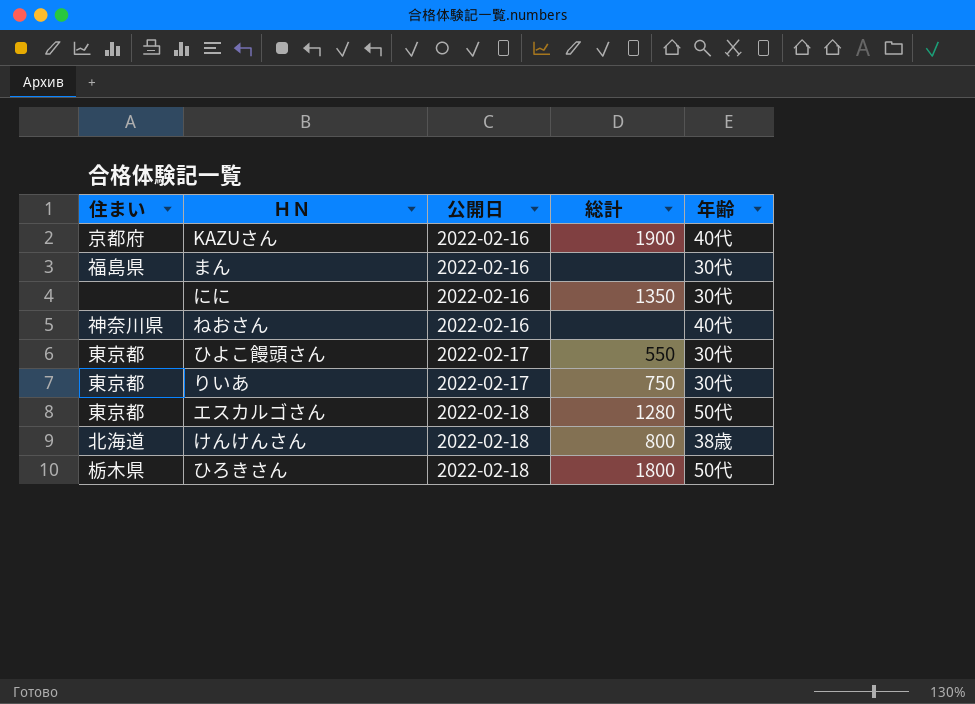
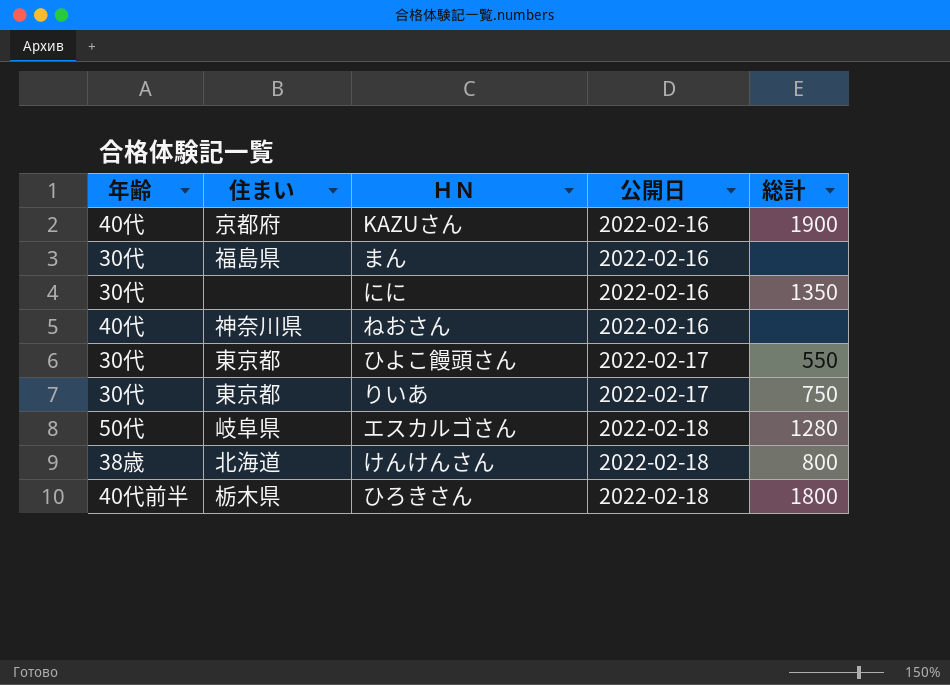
column 年齢 | position: 5 -> 1
エスカルゴさん | 住まい: 東京都 -> 岐阜県
ひろきさん | 年齢: 50代 -> 40代前半

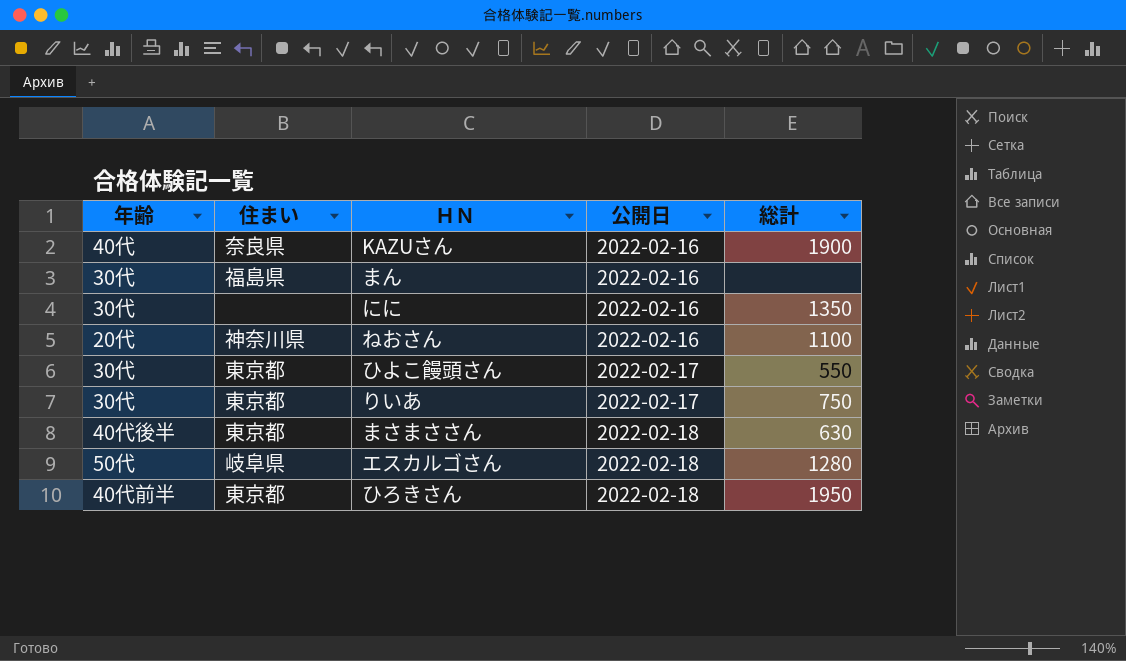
row けんけんさん: 38歳 | 北海道 | 2022-02-18 | 800 -> none
KAZUさん | 住まい: 京都府 -> 奈良県
ねおさん | 年齢: 40代 -> 20代
ねおさん | 総計: none -> 1100
row まさまささん: none -> 40代後半 | 東京都 | 2022-02-18 | 630
ひろきさん | 住まい: 栃木県 -> 東京都
ひろきさん | 総計: 1800 -> 1950

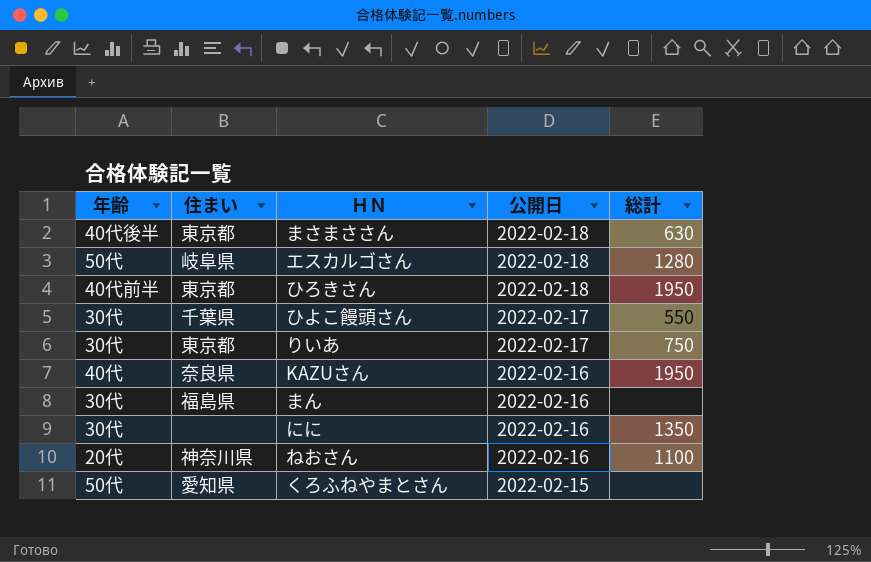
row order: 公開日 ascending -> 公開日 descending
ひよこ饅頭さん | 住まい: 東京都 -> 千葉県
KAZUさん | 総計: 1900 -> 1950
row くろふねやまとさん: none -> 50代 | 愛知県 | 2022-02-15 | none

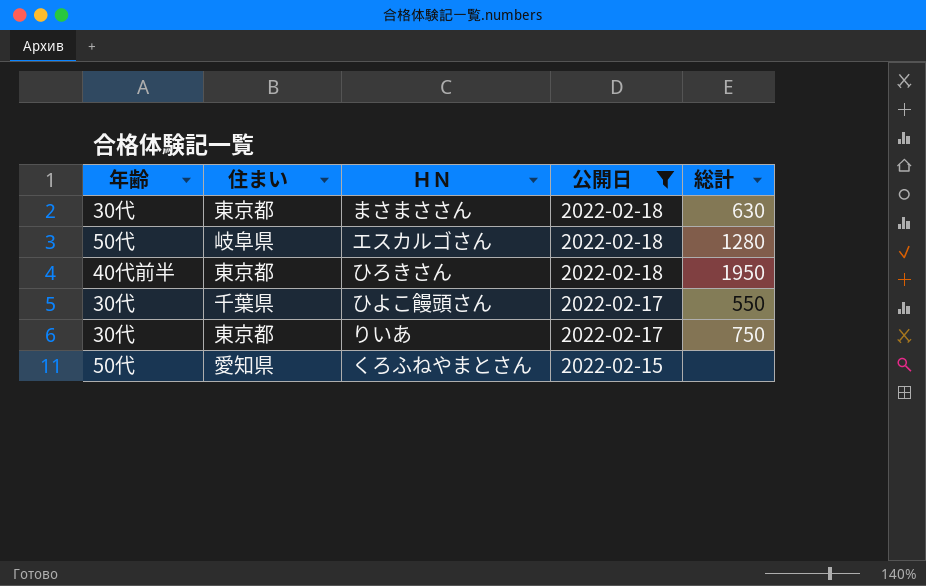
filter: none -> 公開日 != 2022-02-16
まさまささん | 年齢: 40代後半 -> 30代

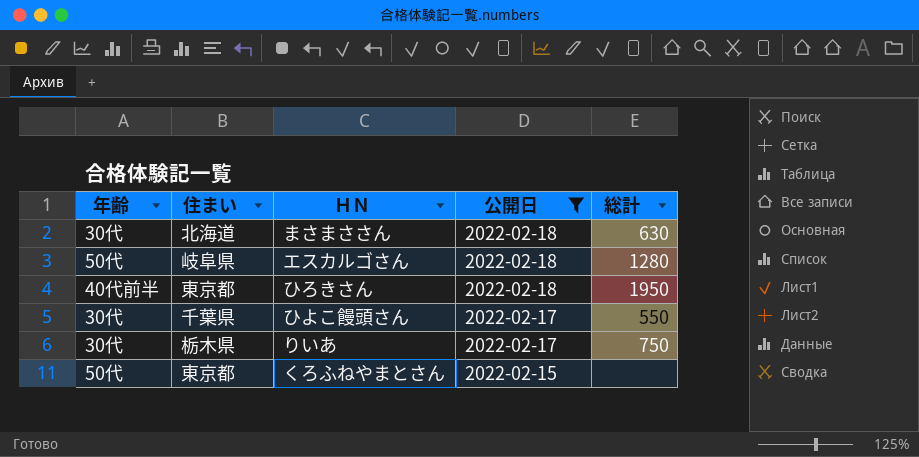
まさまささん | 住まい: 東京都 -> 北海道
りいあ | 住まい: 東京都 -> 栃木県
くろふねやまとさん | 住まい: 愛知県 -> 東京都

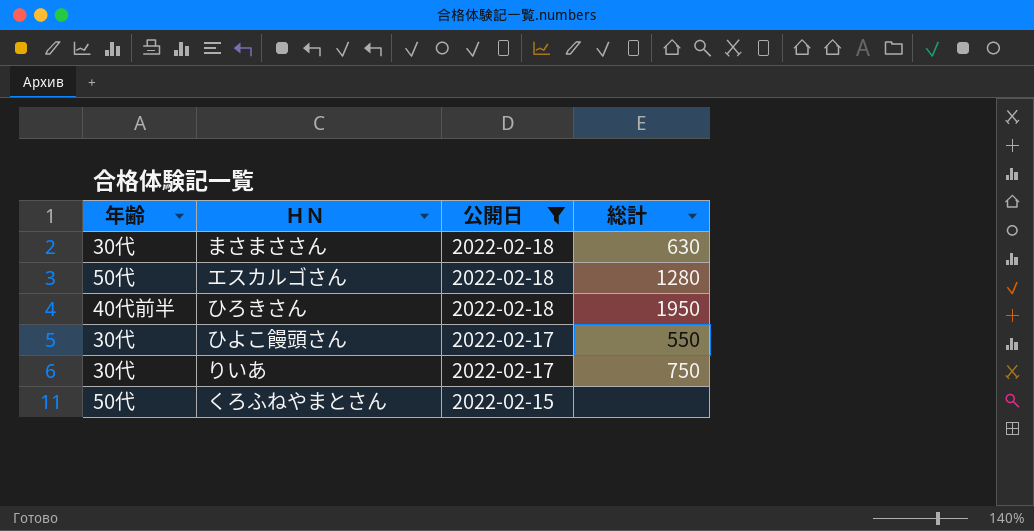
column 住まい | position: 2 -> none

